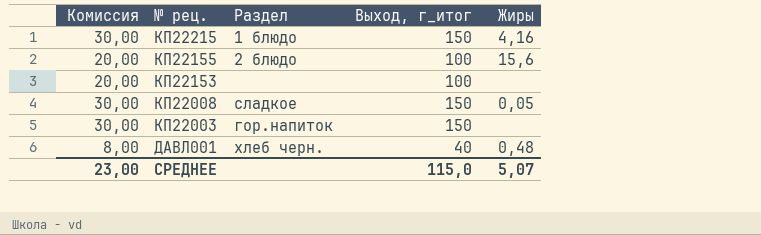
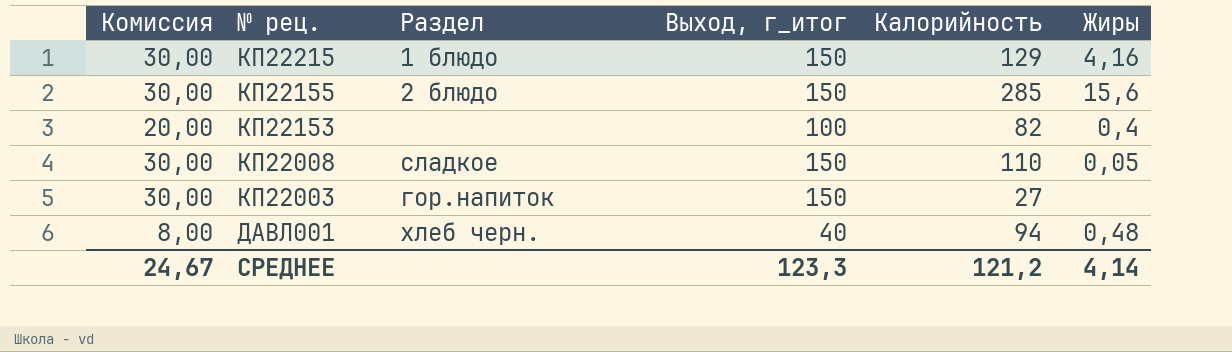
column Калорийность | position: none -> 5
КП22155 | Комиссия: 20,00 -> 30,00
КП22155 | Выход, г_итог: 100 -> 150
КП22153 | Жиры: none -> 0,4
СРЕДНЕЕ | Комиссия: 23,00 -> 24,67
СРЕДНЕЕ | Выход, г_итог: 115,0 -> 123,3
СРЕДНЕЕ | Жиры: 5,07 -> 4,14

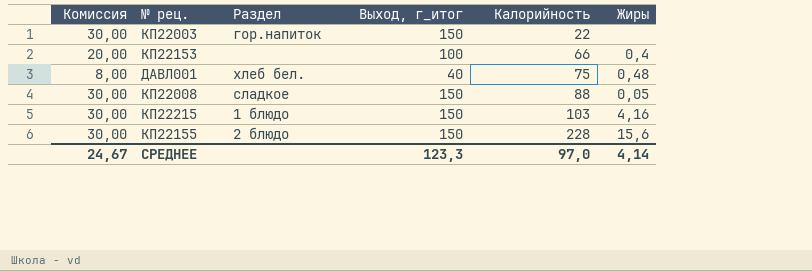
row order: № рец. descending -> Калорийность ascending
КП22003 | Калорийность: 27 -> 22
КП22153 | Калорийность: 82 -> 66
ДАВЛ001 | Раздел: хлеб черн. -> хлеб бел.
ДАВЛ001 | Калорийность: 94 -> 75
КП22008 | Калорийность: 110 -> 88
КП22215 | Калорийность: 129 -> 103
КП22155 | Калорийность: 285 -> 228
СРЕДНЕЕ | Калорийность: 121,2 -> 97,0

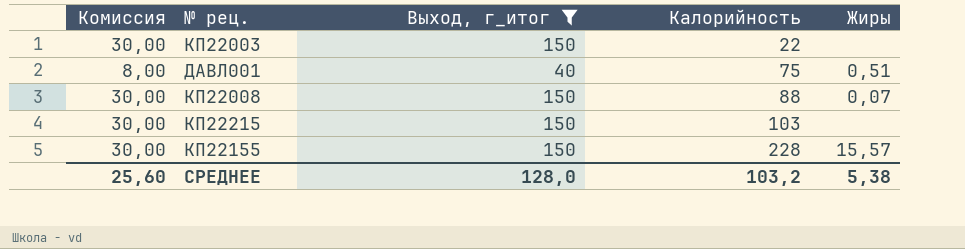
filter: none -> Выход, г_итог != 100
column Раздел | position: 3 -> none
ДАВЛ001 | Жиры: 0,48 -> 0,51
КП22008 | Жиры: 0,05 -> 0,07
КП22215 | Жиры: 4,16 -> none
КП22155 | Жиры: 15,6 -> 15,57
СРЕДНЕЕ | Комиссия: 24,67 -> 25,60
СРЕДНЕЕ | Выход, г_итог: 123,3 -> 128,0
СРЕДНЕЕ | Калорийность: 97,0 -> 103,2
СРЕДНЕЕ | Жиры: 4,14 -> 5,38

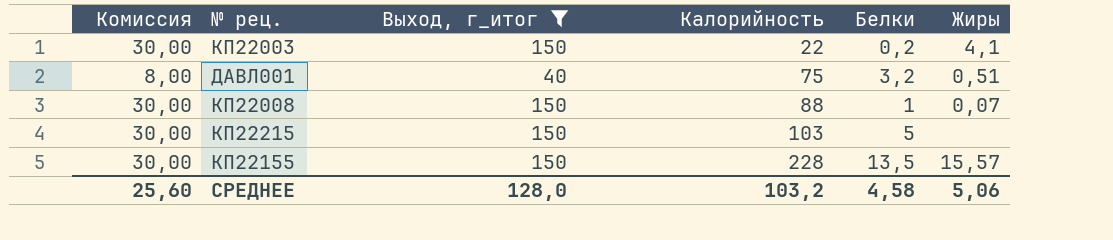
column Белки | position: none -> 5
КП22003 | Жиры: none -> 4,1
СРЕДНЕЕ | Жиры: 5,38 -> 5,06

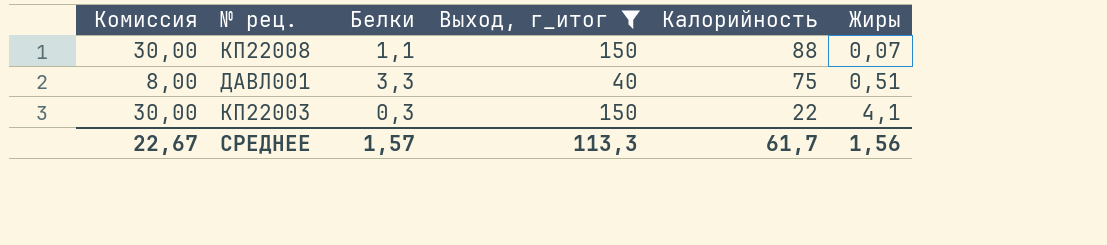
row order: Калорийность ascending -> Калорийность descending
column Белки | position: 5 -> 3
row КП22215: 30,00 | 150 | 103 | 5 | none -> none
row КП22155: 30,00 | 150 | 228 | 13,5 | 15,57 -> none
КП22008 | Белки: 1 -> 1,1
ДАВЛ001 | Белки: 3,2 -> 3,3
КП22003 | Белки: 0,2 -> 0,3
СРЕДНЕЕ | Комиссия: 25,60 -> 22,67
СРЕДНЕЕ | Белки: 4,58 -> 1,57
СРЕДНЕЕ | Выход, г_итог: 128,0 -> 113,3
СРЕДНЕЕ | Калорийность: 103,2 -> 61,7
СРЕДНЕЕ | Жиры: 5,06 -> 1,56

